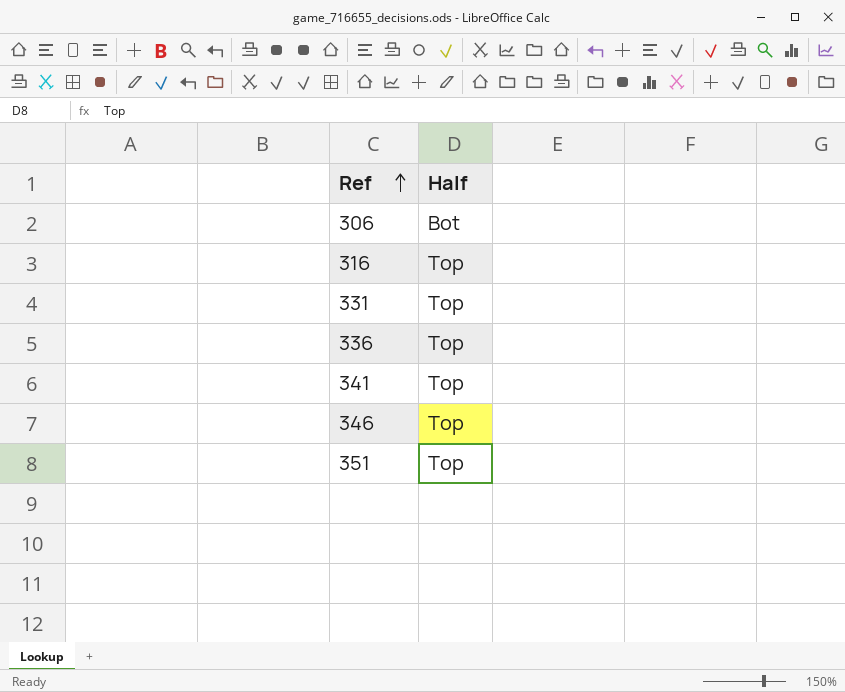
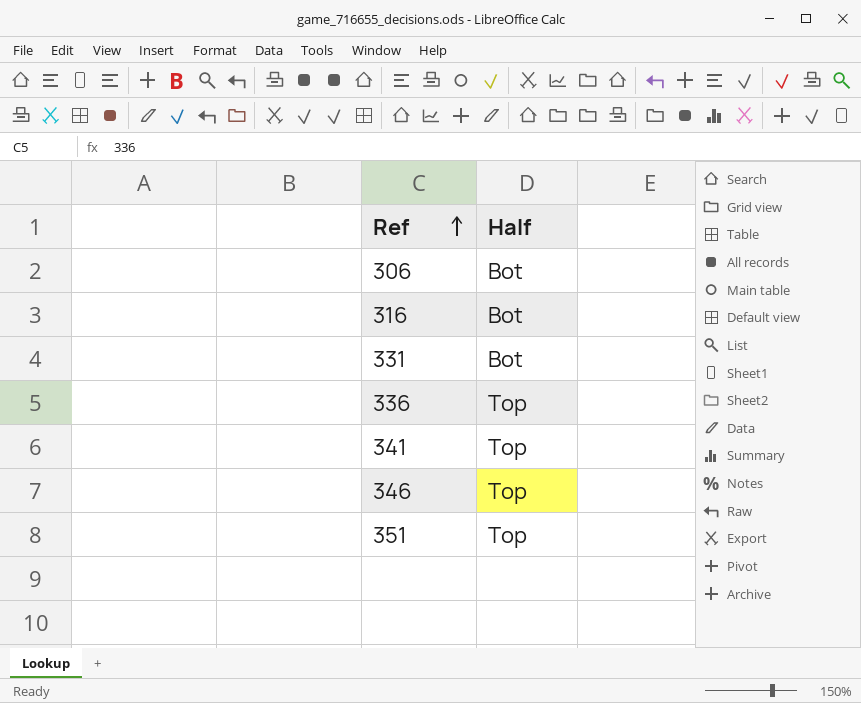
316 | Half: Top -> Bot
331 | Half: Top -> Bot

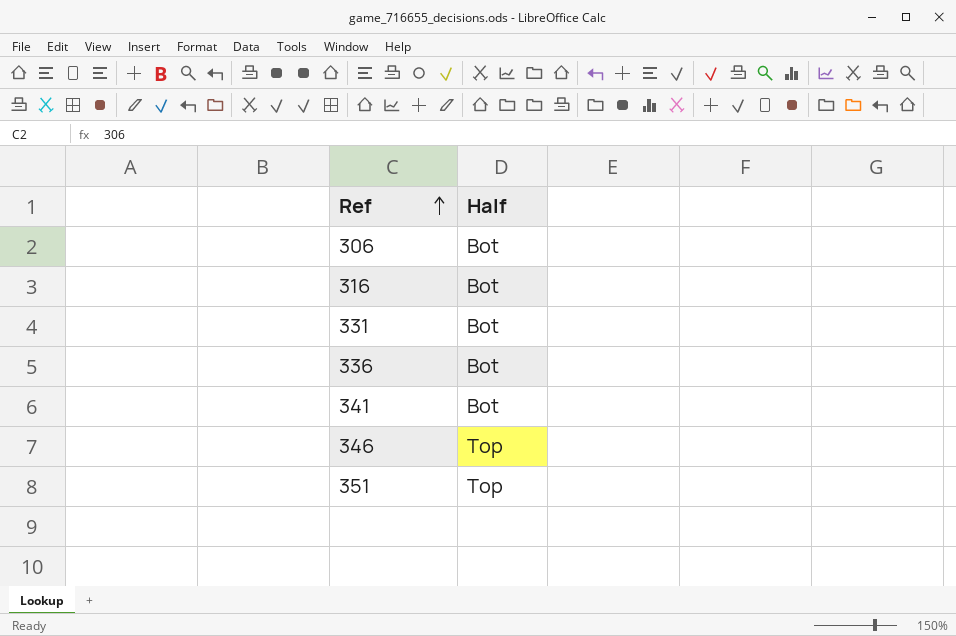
336 | Half: Top -> Bot
341 | Half: Top -> Bot

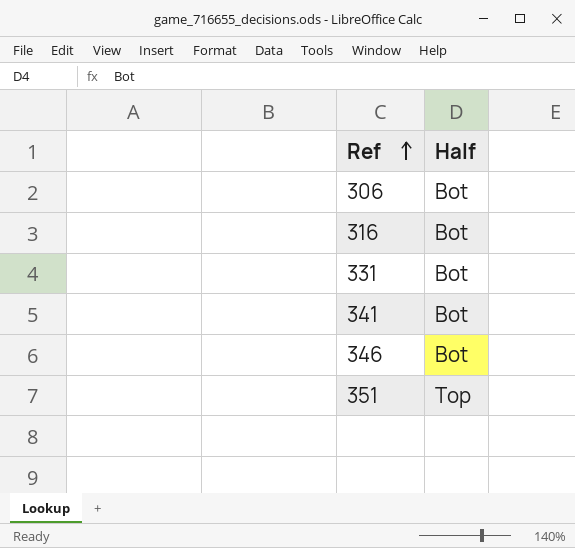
row 336: Bot -> none
346 | Half: Top -> Bot

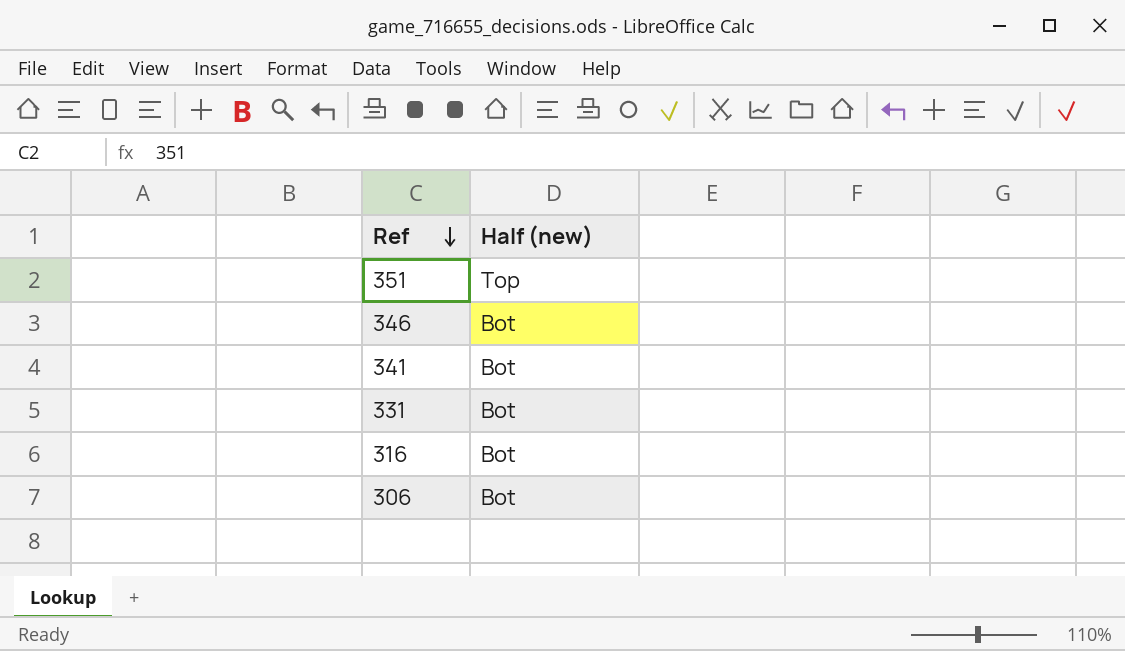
row order: Ref ascending -> Ref descending
column name: Half -> Half (new)

